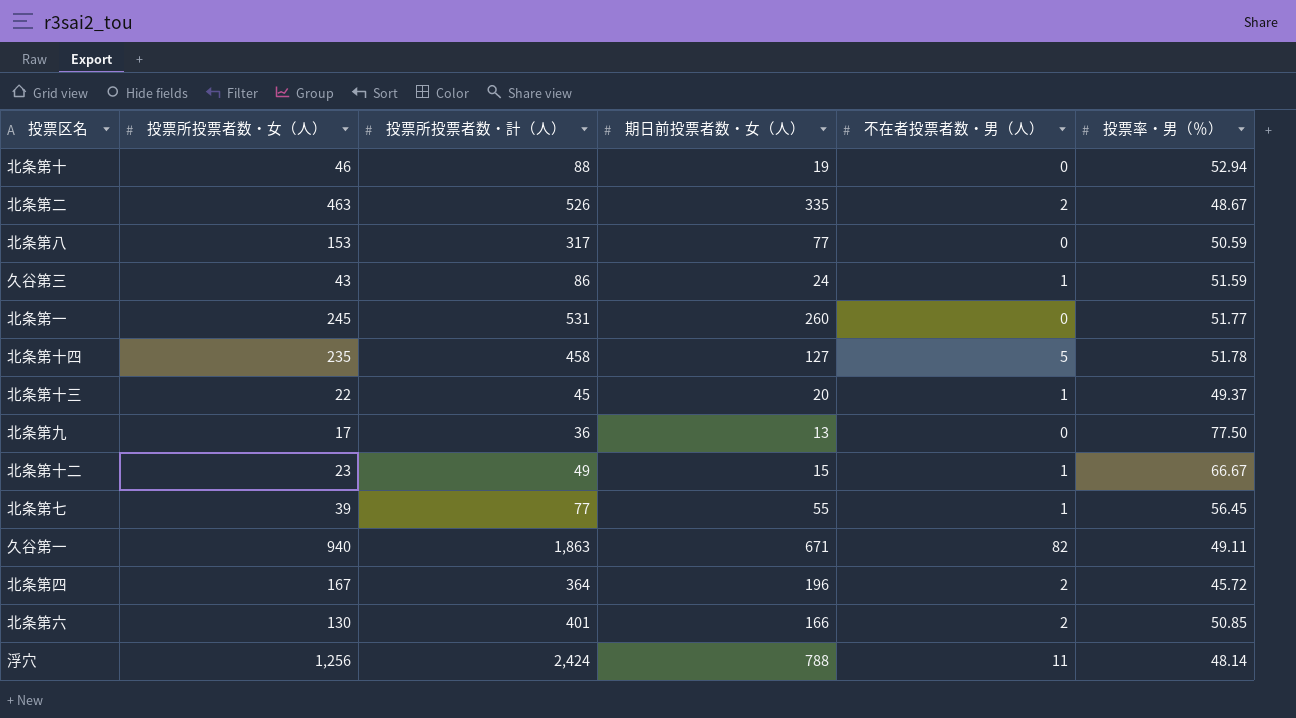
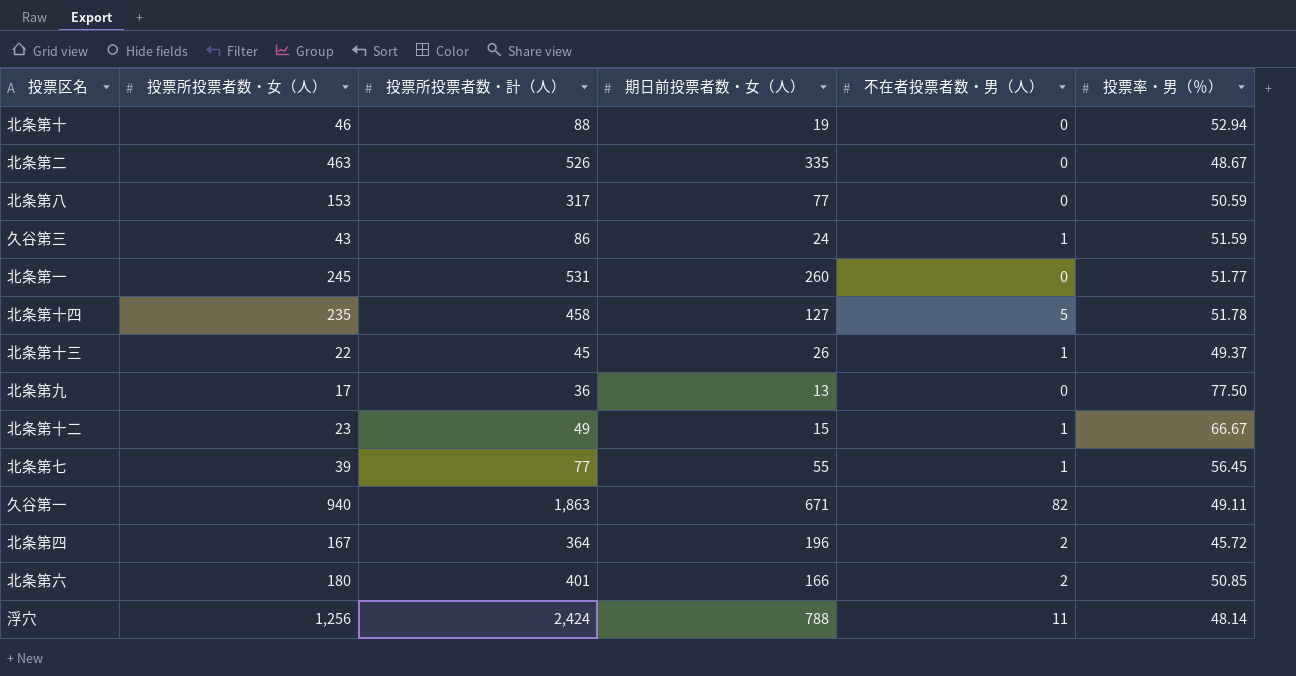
北条第二 | 不在者投票者数・男（人）: 2 -> 0
北条第十三 | 期日前投票者数・女（人）: 20 -> 26
北条第六 | 投票所投票者数・女（人）: 130 -> 180

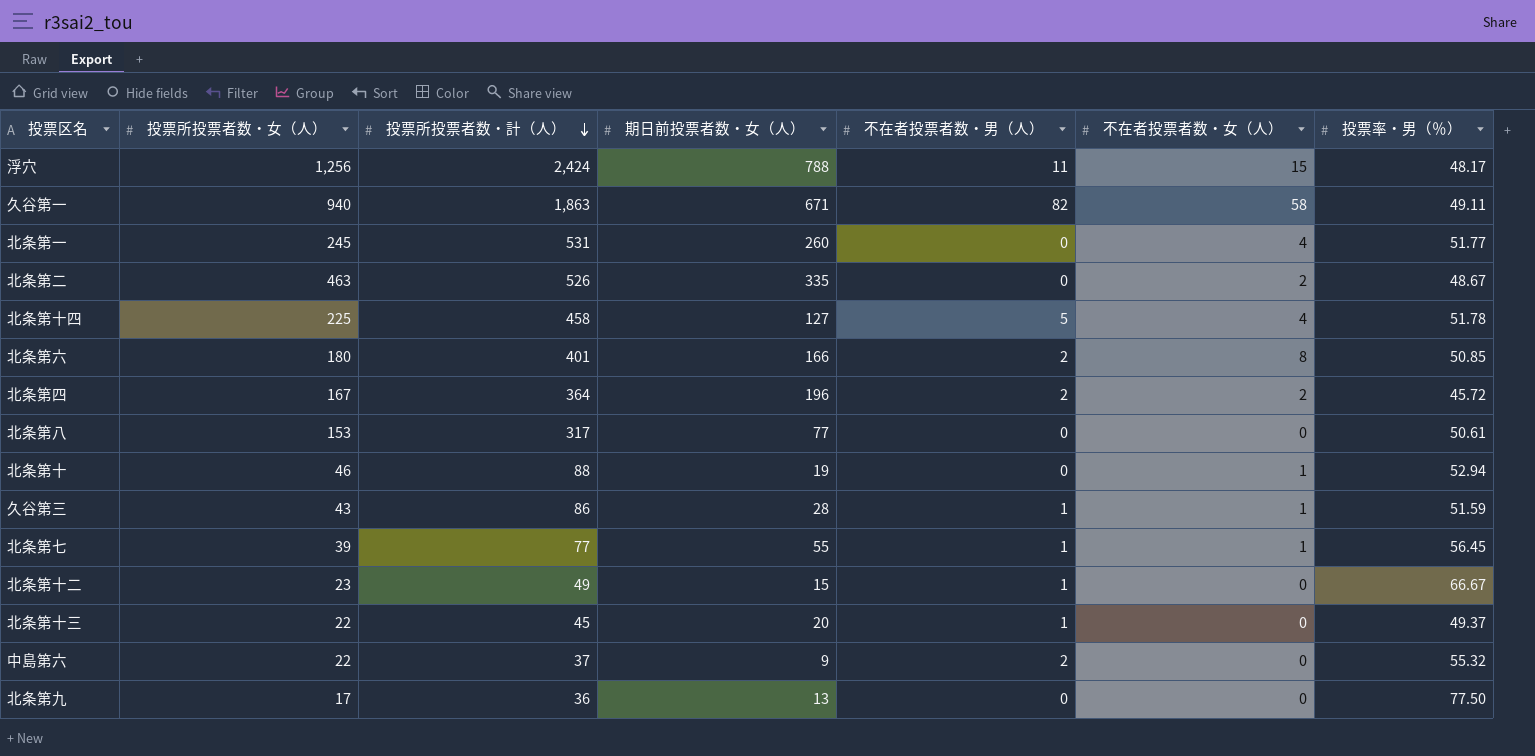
row order: none -> 投票所投票者数・計（人） descending
column 不在者投票者数・女（人） | position: none -> 6
浮穴 | 投票率・男（％）: 48.14 -> 48.17
北条第十四 | 投票所投票者数・女（人）: 235 -> 225
北条第八 | 投票率・男（％）: 50.59 -> 50.61
久谷第三 | 期日前投票者数・女（人）: 24 -> 28
北条第十三 | 期日前投票者数・女（人）: 26 -> 20
row 中島第六: none -> 22 | 37 | 9 | 2 | 0 | 55.32

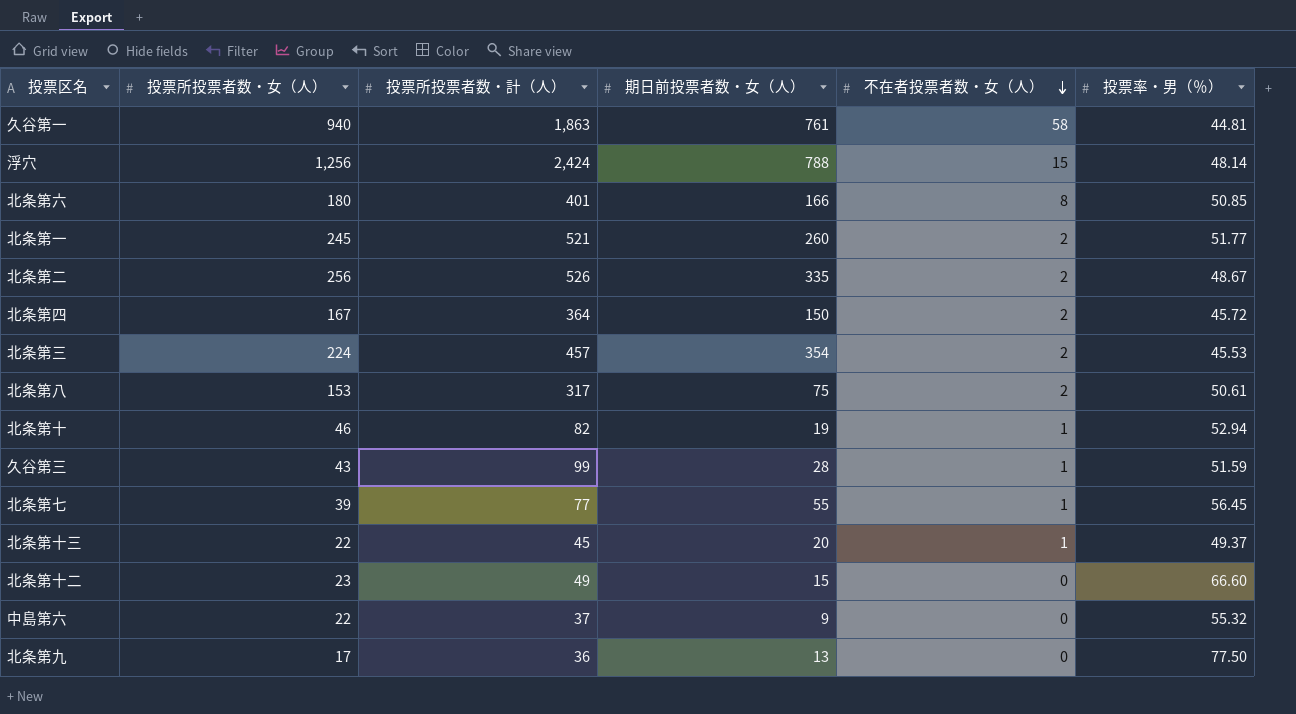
row order: 投票所投票者数・計（人） descending -> 不在者投票者数・女（人） descending
column 不在者投票者数・男（人） | position: 5 -> none
row 北条第十四: 225 | 458 | 127 | 5 | 4 | 51.78 -> none
久谷第一 | 期日前投票者数・女（人）: 671 -> 761
久谷第一 | 投票率・男（％）: 49.11 -> 44.81
浮穴 | 投票率・男（％）: 48.17 -> 48.14
北条第一 | 投票所投票者数・計（人）: 531 -> 521
北条第一 | 不在者投票者数・女（人）: 4 -> 2
北条第二 | 投票所投票者数・女（人）: 463 -> 256
北条第四 | 期日前投票者数・女（人）: 196 -> 150
row 北条第三: none -> 224 | 457 | 354 | 2 | 45.53
北条第八 | 期日前投票者数・女（人）: 77 -> 75
北条第八 | 不在者投票者数・女（人）: 0 -> 2
北条第十 | 投票所投票者数・計（人）: 88 -> 82
久谷第三 | 投票所投票者数・計（人）: 86 -> 99
北条第十三 | 不在者投票者数・女（人）: 0 -> 1
北条第十二 | 投票率・男（％）: 66.67 -> 66.60

